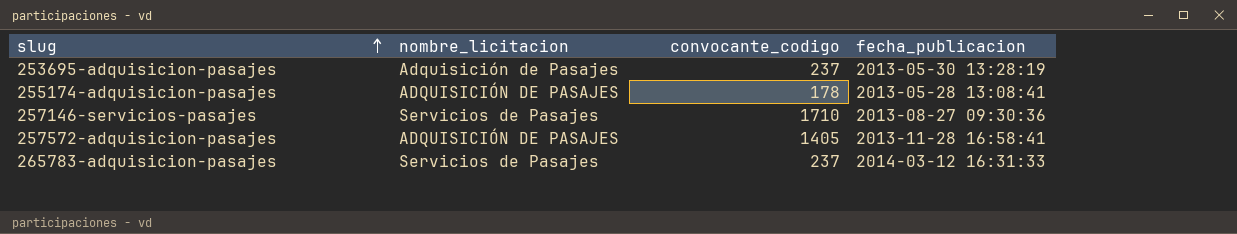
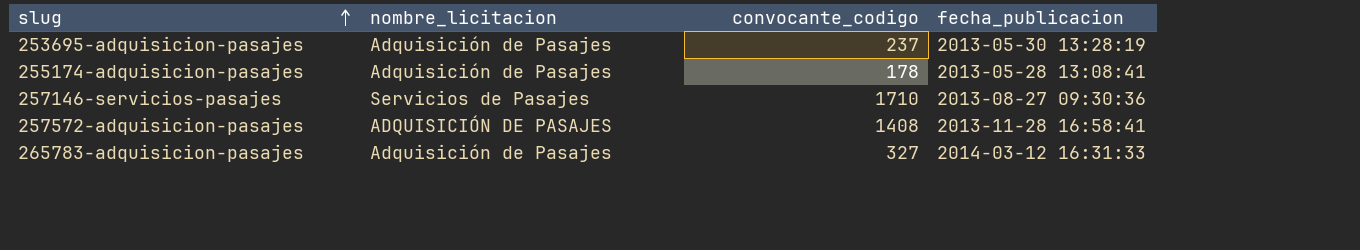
255174-adquisicion-pasajes | nombre_licitacion: ADQUISICIÓN DE PASAJES -> Adquisición de Pasajes
257572-adquisicion-pasajes | convocante_codigo: 1405 -> 1408
265783-adquisicion-pasajes | nombre_licitacion: Servicios de Pasajes -> Adquisición de Pasajes
265783-adquisicion-pasajes | convocante_codigo: 237 -> 327

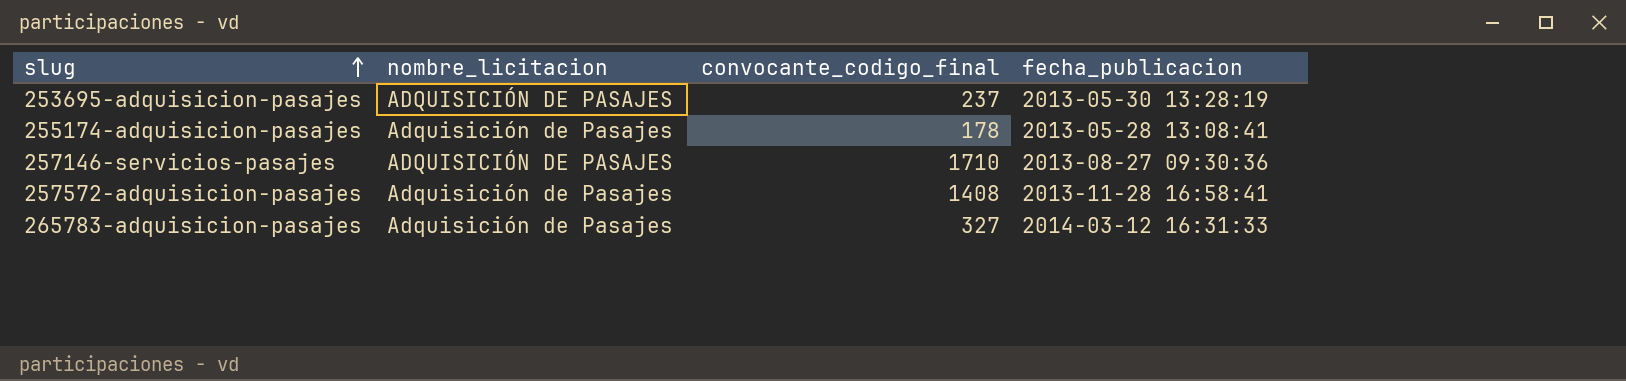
column name: convocante_codigo -> convocante_codigo_final
253695-adquisicion-pasajes | nombre_licitacion: Adquisición de Pasajes -> ADQUISICIÓN DE PASAJES
257146-servicios-pasajes | nombre_licitacion: Servicios de Pasajes -> ADQUISICIÓN DE PASAJES
257572-adquisicion-pasajes | nombre_licitacion: ADQUISICIÓN DE PASAJES -> Adquisición de Pasajes

